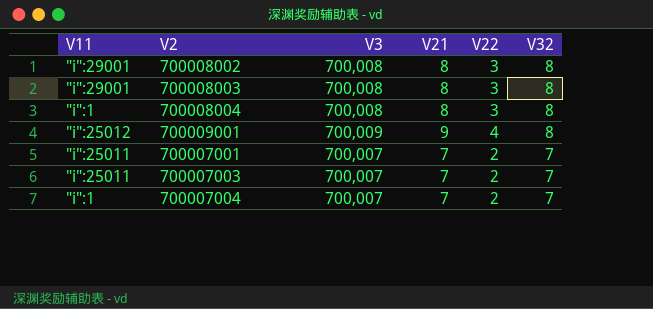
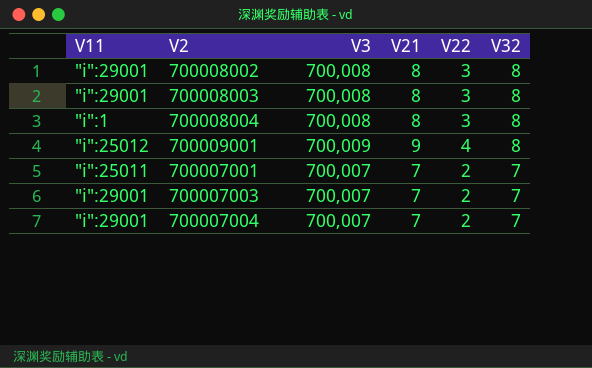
700007003 | V11: "i":25011 -> "i":29001
700007004 | V11: "i":1 -> "i":29001

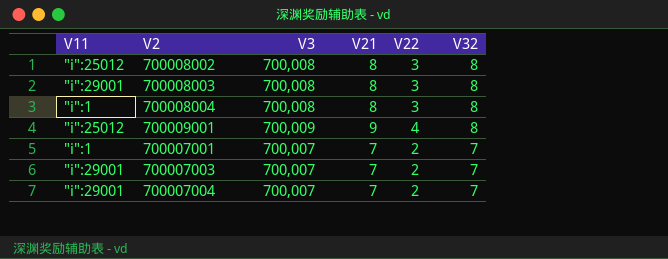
700008002 | V11: "i":29001 -> "i":25012
700007001 | V11: "i":25011 -> "i":1

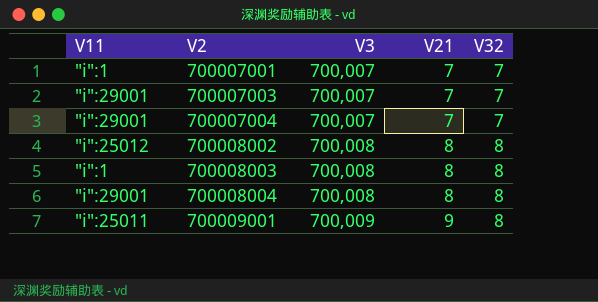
row order: V32 descending -> V2 ascending
column V22 | position: 5 -> none
700008003 | V11: "i":29001 -> "i":1
700008004 | V11: "i":1 -> "i":29001
700009001 | V11: "i":25012 -> "i":25011

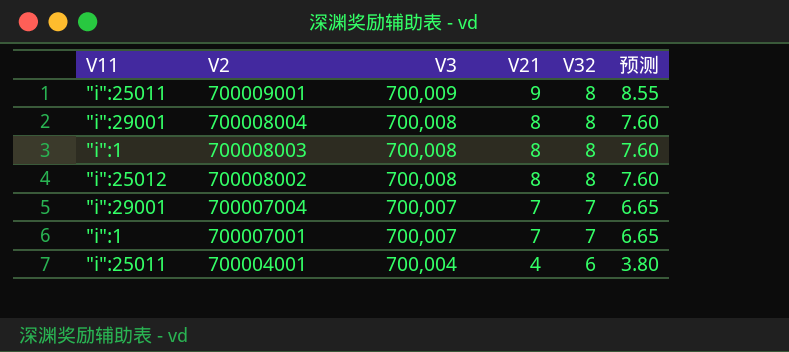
row order: V2 ascending -> V2 descending
column 预测 | formula: none -> [V21] * 0.95
row 700007003: "i":29001 | 700,007 | 7 | 7 -> none
row 700004001: none -> "i":25011 | 700,004 | 4 | 6 | 3.80

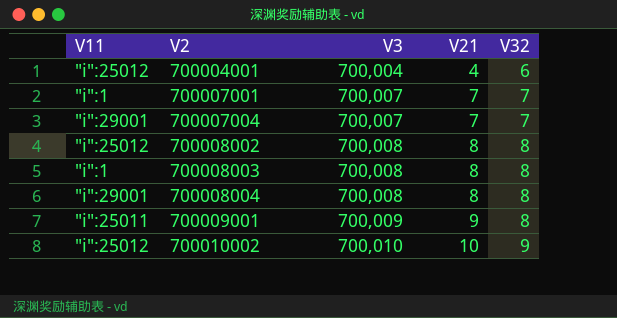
row order: V2 descending -> V2 ascending
column 预测 | formula: [V21] * 0.95 -> none
700004001 | V11: "i":25011 -> "i":25012
row 700010002: none -> "i":25012 | 700,010 | 10 | 9

